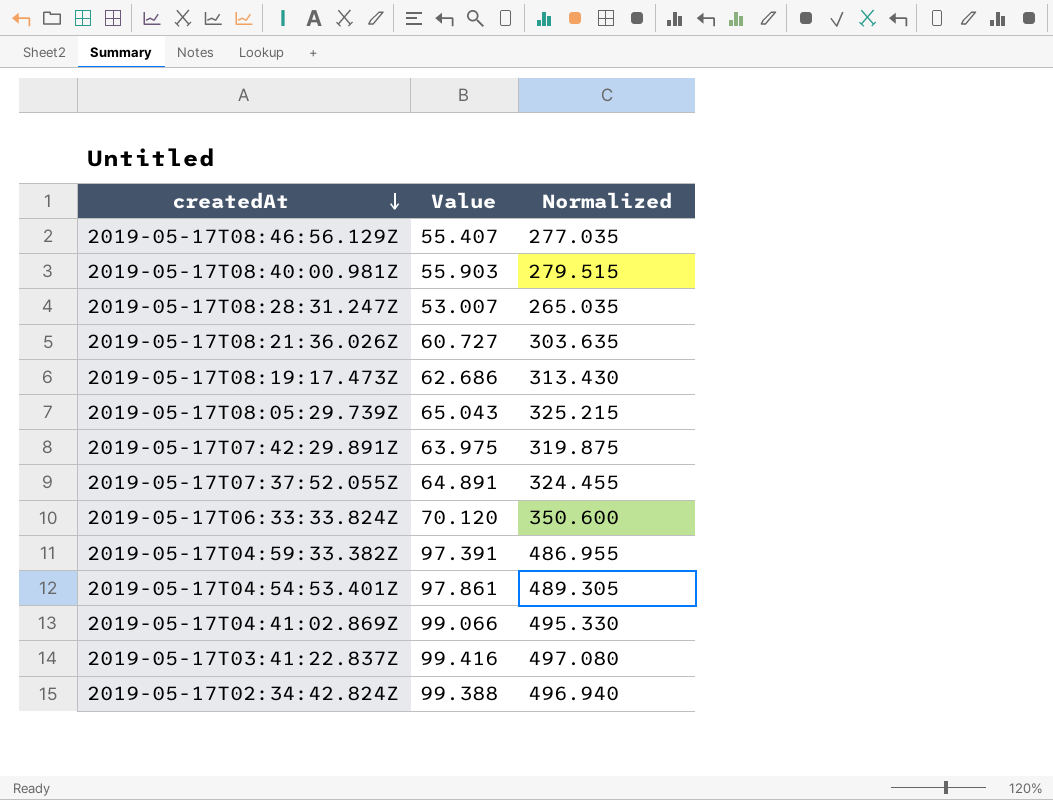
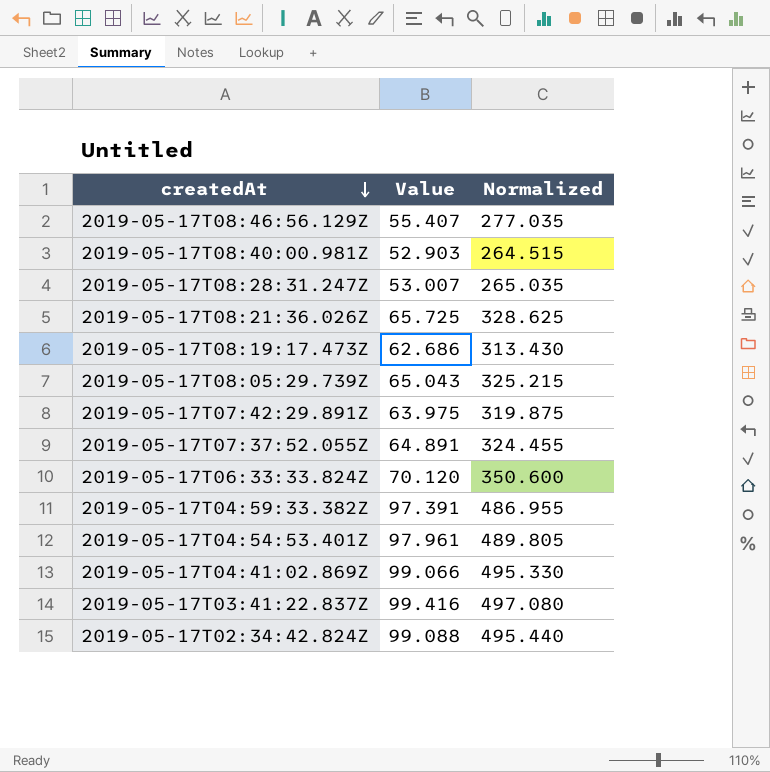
2019-05-17T08:40:00.981Z | Value: 55.903 -> 52.903
2019-05-17T08:40:00.981Z | Normalized: 279.515 -> 264.515
2019-05-17T08:21:36.026Z | Value: 60.727 -> 65.725
2019-05-17T08:21:36.026Z | Normalized: 303.635 -> 328.625
2019-05-17T04:54:53.401Z | Value: 97.861 -> 97.961
2019-05-17T04:54:53.401Z | Normalized: 489.305 -> 489.805
2019-05-17T02:34:42.824Z | Value: 99.388 -> 99.088
2019-05-17T02:34:42.824Z | Normalized: 496.940 -> 495.440

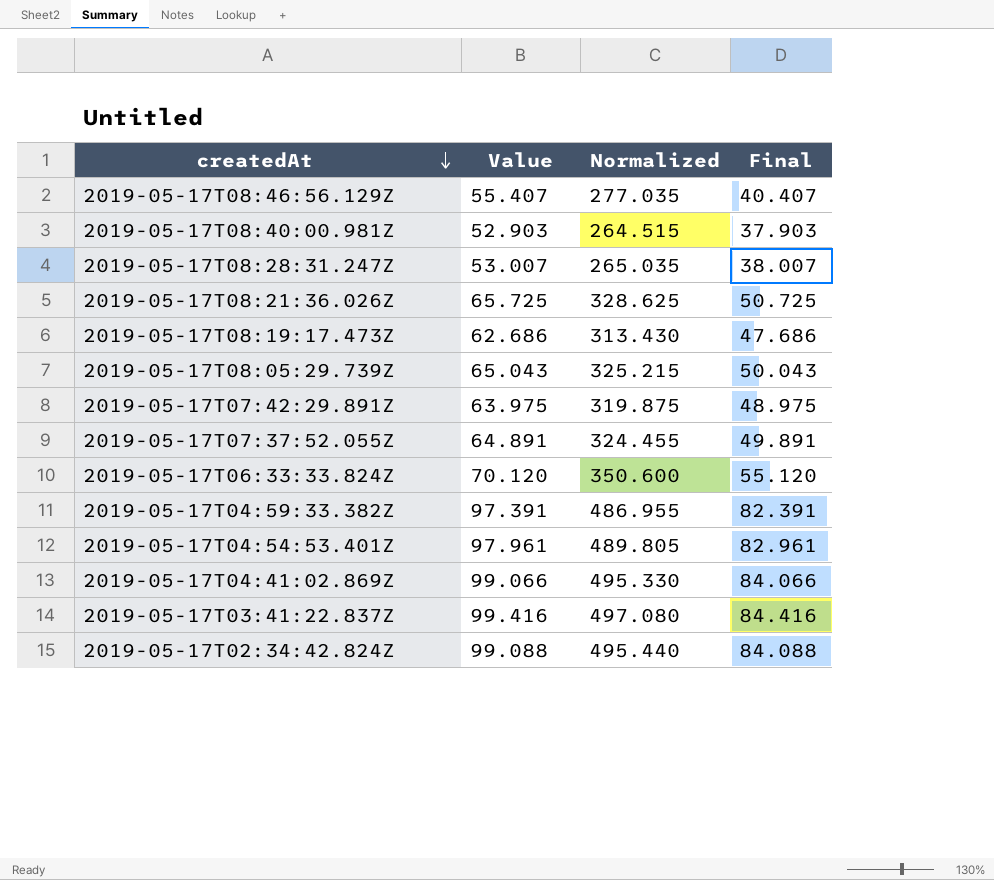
column Final | formula: none -> [Value] - 15

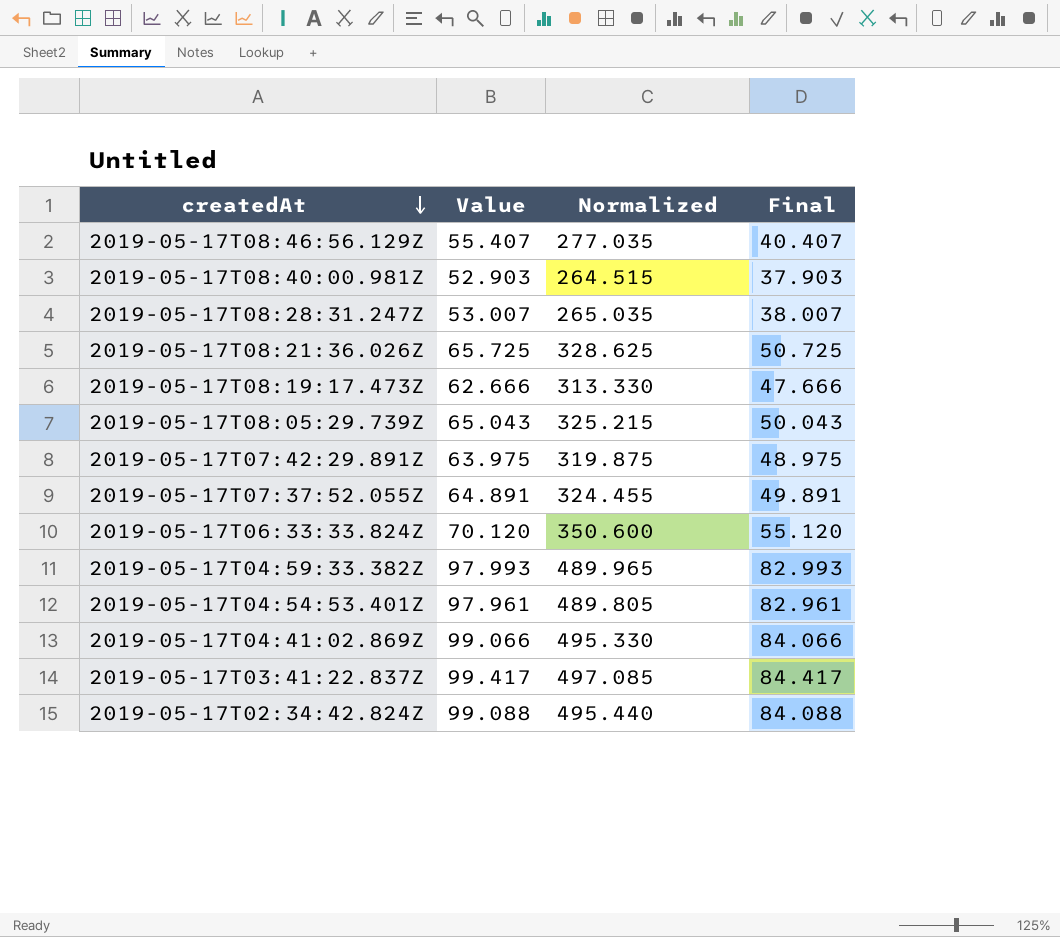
2019-05-17T08:19:17.473Z | Value: 62.686 -> 62.666
2019-05-17T08:19:17.473Z | Normalized: 313.430 -> 313.330
2019-05-17T08:19:17.473Z | Final: 47.686 -> 47.666
2019-05-17T04:59:33.382Z | Value: 97.391 -> 97.993
2019-05-17T04:59:33.382Z | Normalized: 486.955 -> 489.965
2019-05-17T04:59:33.382Z | Final: 82.391 -> 82.993
2019-05-17T03:41:22.837Z | Value: 99.416 -> 99.417
2019-05-17T03:41:22.837Z | Normalized: 497.080 -> 497.085
2019-05-17T03:41:22.837Z | Final: 84.416 -> 84.417

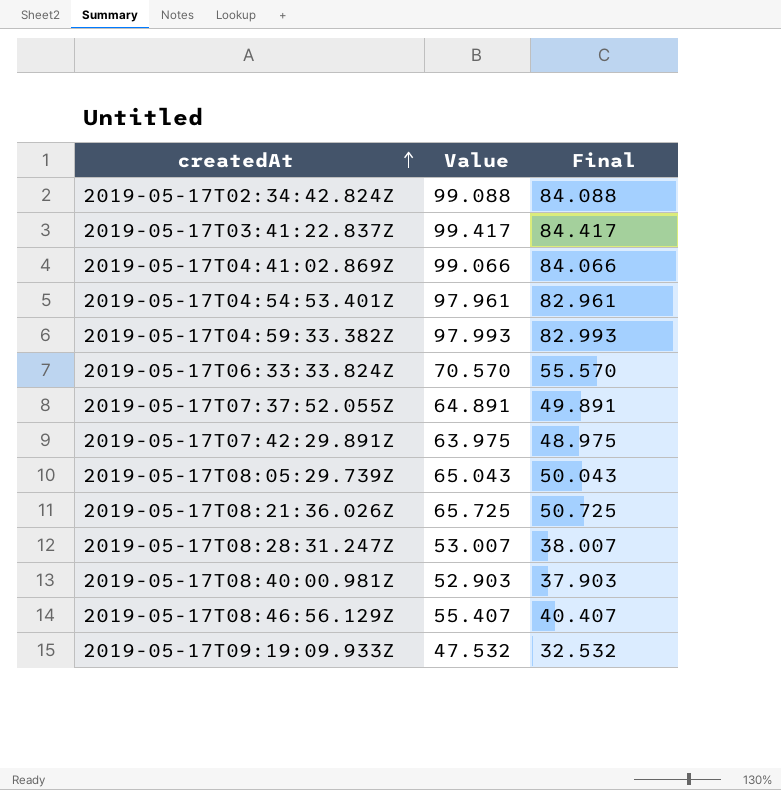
row order: createdAt descending -> createdAt ascending
column Normalized | formula: [Value] * 5 -> none
row 2019-05-17T08:19:17.473Z: 62.666 | 313.330 | 47.666 -> none
2019-05-17T06:33:33.824Z | Value: 70.120 -> 70.570
2019-05-17T06:33:33.824Z | Final: 55.120 -> 55.570
row 2019-05-17T09:19:09.933Z: none -> 47.532 | 32.532

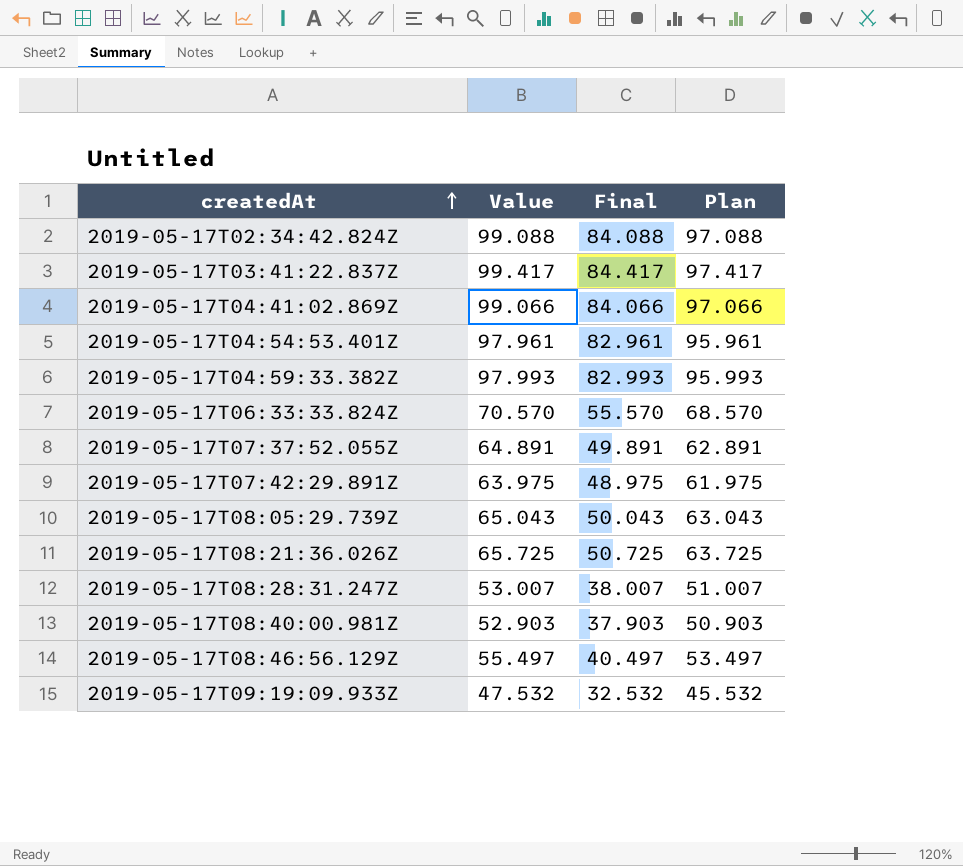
column Plan | formula: none -> [Value] - 2
2019-05-17T08:46:56.129Z | Value: 55.407 -> 55.497
2019-05-17T08:46:56.129Z | Final: 40.407 -> 40.497

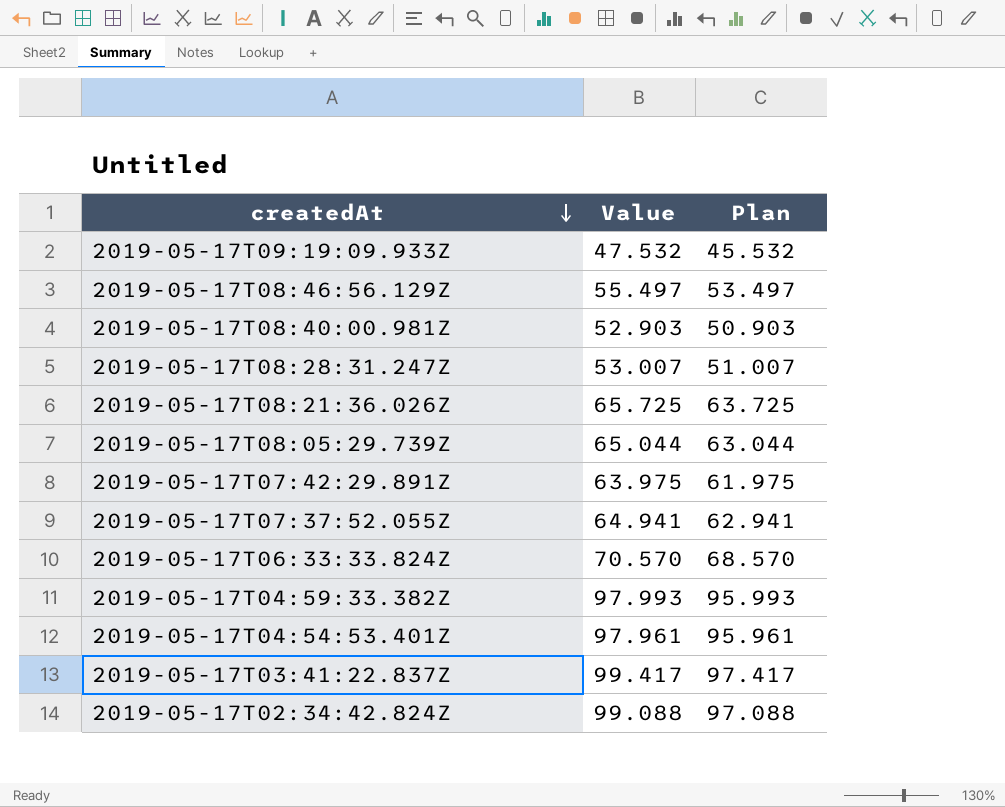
row order: createdAt ascending -> createdAt descending
column Final | formula: [Value] - 15 -> none
row 2019-05-17T04:41:02.869Z: 99.066 | 84.066 | 97.066 -> none
2019-05-17T08:05:29.739Z | Value: 65.043 -> 65.044
2019-05-17T08:05:29.739Z | Plan: 63.043 -> 63.044
2019-05-17T07:37:52.055Z | Value: 64.891 -> 64.941
2019-05-17T07:37:52.055Z | Plan: 62.891 -> 62.941

